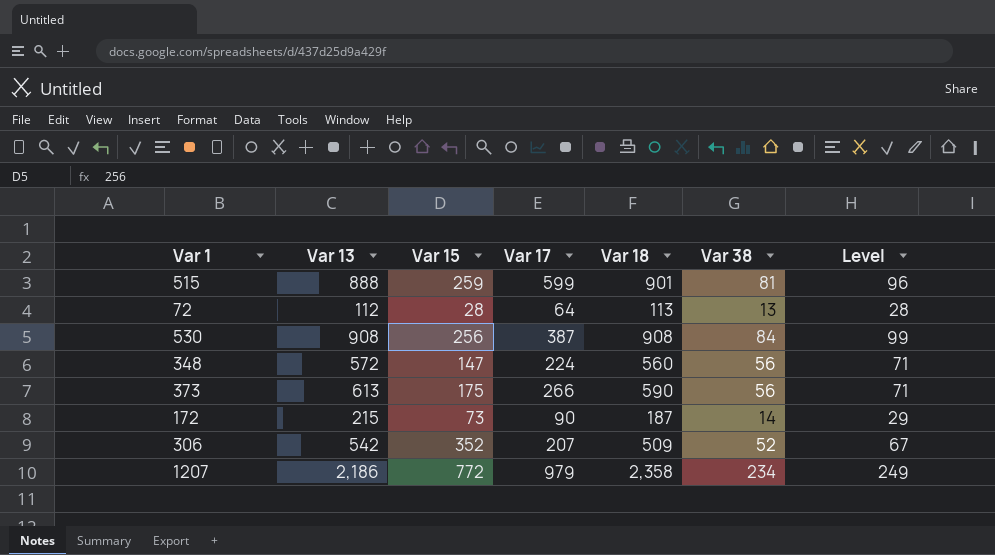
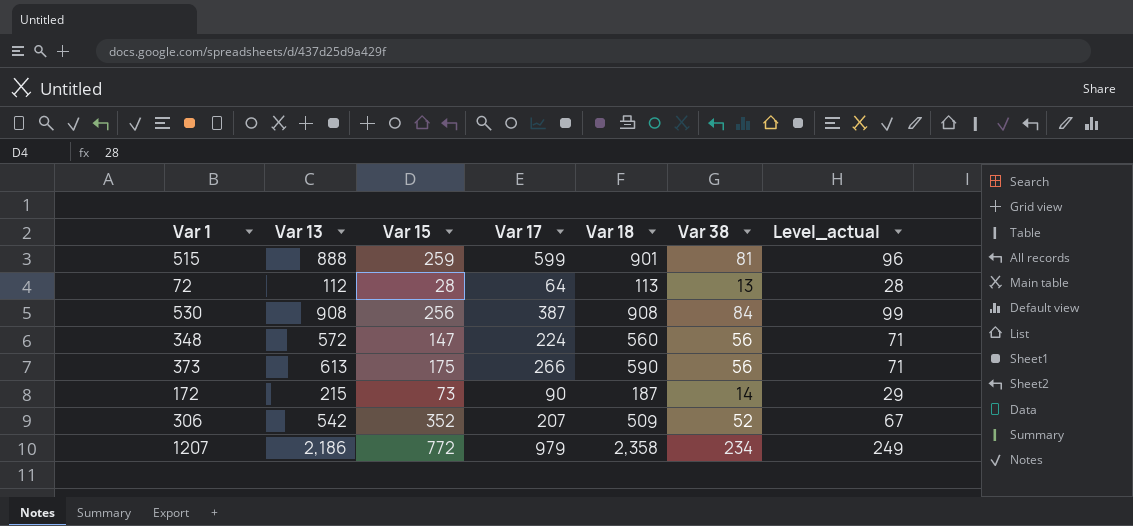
column name: Level -> Level_actual

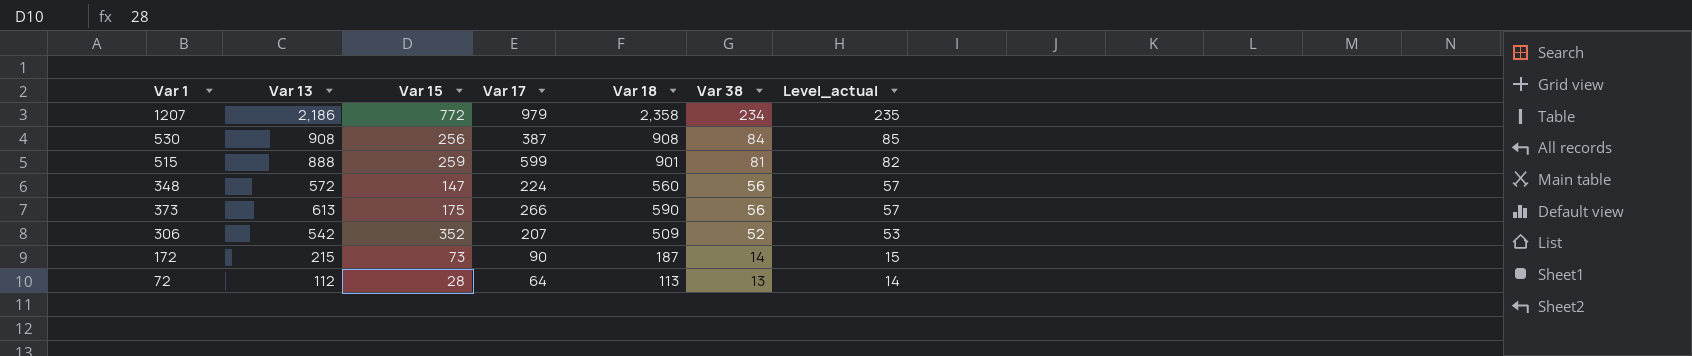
row order: none -> Var 38 descending
column Level_actual | formula: [Var 38] + 15 -> [Var 38] + 1

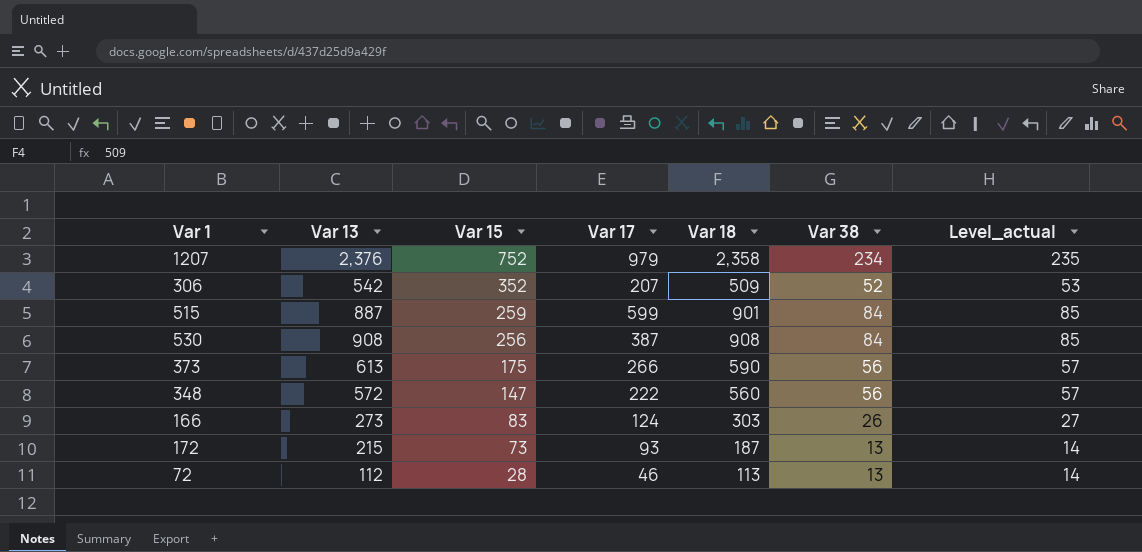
row order: Var 38 descending -> Var 15 descending
1207 | Var 13: 2,186 -> 2,376
1207 | Var 15: 772 -> 752
515 | Var 13: 888 -> 887
515 | Var 38: 81 -> 84
515 | Level_actual: 82 -> 85
348 | Var 17: 224 -> 222
row 166: none -> 273 | 83 | 124 | 303 | 26 | 27
172 | Var 17: 90 -> 93
172 | Var 38: 14 -> 13
172 | Level_actual: 15 -> 14
72 | Var 17: 64 -> 46

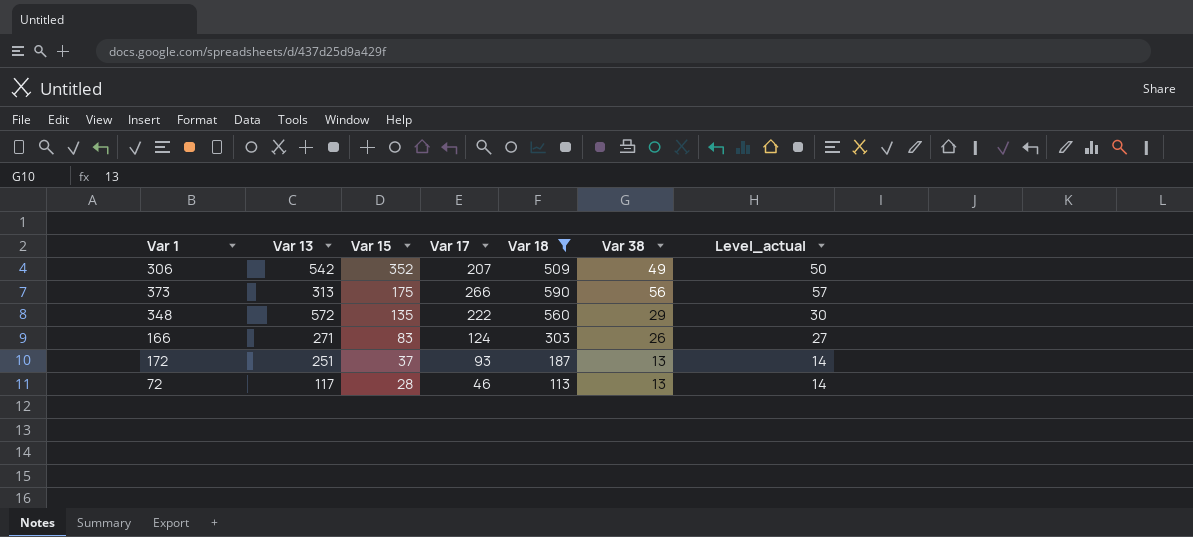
filter: none -> Var 18 <= 590
306 | Var 38: 52 -> 49
306 | Level_actual: 53 -> 50
373 | Var 13: 613 -> 313
348 | Var 15: 147 -> 135
348 | Var 38: 56 -> 29
348 | Level_actual: 57 -> 30
166 | Var 13: 273 -> 271
172 | Var 13: 215 -> 251
172 | Var 15: 73 -> 37
72 | Var 13: 112 -> 117

